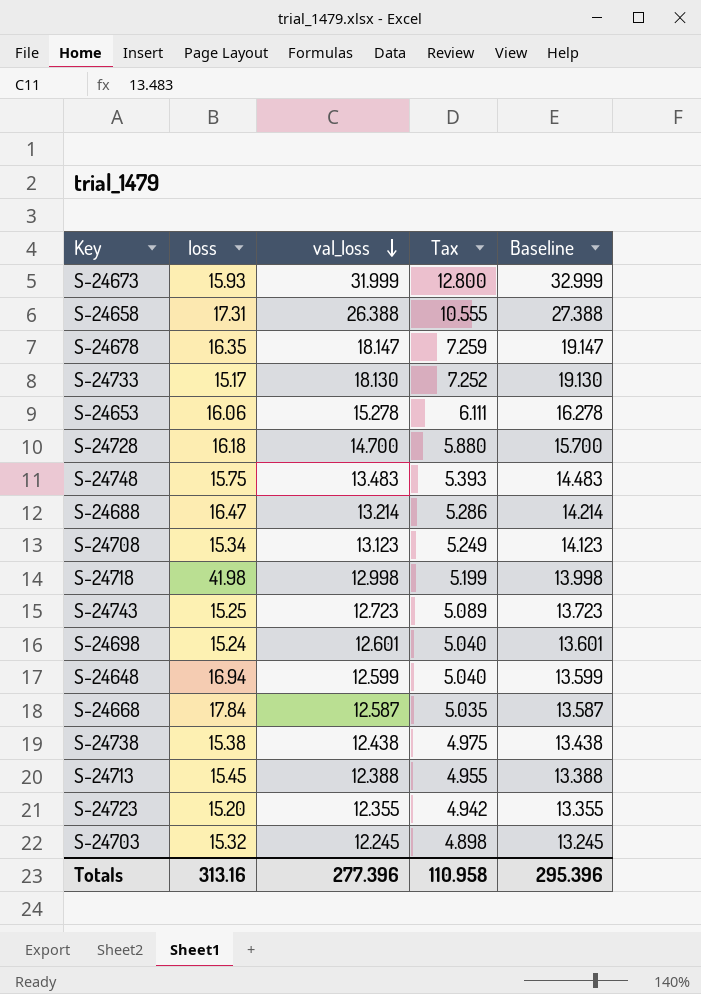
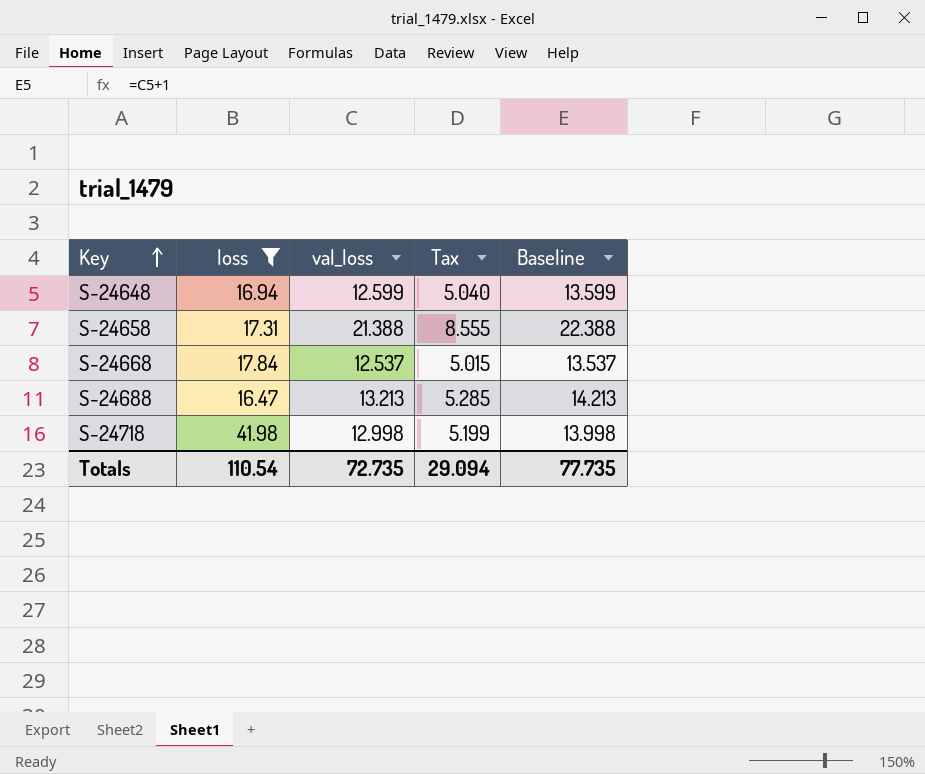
filter: none -> loss >= 16.47
row order: val_loss descending -> Key ascending
S-24658 | val_loss: 26.388 -> 21.388
S-24658 | Tax: 10.555 -> 8.555
S-24658 | Baseline: 27.388 -> 22.388
S-24668 | val_loss: 12.587 -> 12.537
S-24668 | Tax: 5.035 -> 5.015
S-24668 | Baseline: 13.587 -> 13.537
S-24688 | val_loss: 13.214 -> 13.213
S-24688 | Tax: 5.286 -> 5.285
S-24688 | Baseline: 14.214 -> 14.213
Totals | loss: 313.16 -> 110.54
Totals | val_loss: 277.396 -> 72.735
Totals | Tax: 110.958 -> 29.094
Totals | Baseline: 295.396 -> 77.735

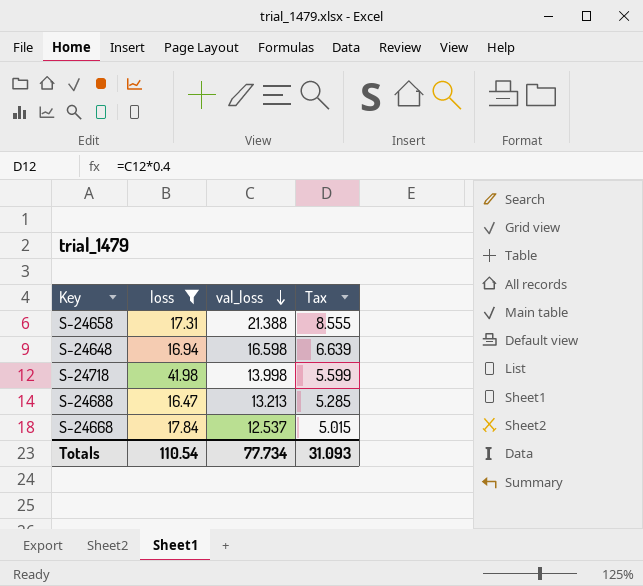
row order: Key ascending -> val_loss descending
column Baseline | formula: [val_loss] + 1 -> none
S-24648 | val_loss: 12.599 -> 16.598
S-24648 | Tax: 5.040 -> 6.639
S-24718 | val_loss: 12.998 -> 13.998
S-24718 | Tax: 5.199 -> 5.599
Totals | val_loss: 72.735 -> 77.734
Totals | Tax: 29.094 -> 31.093

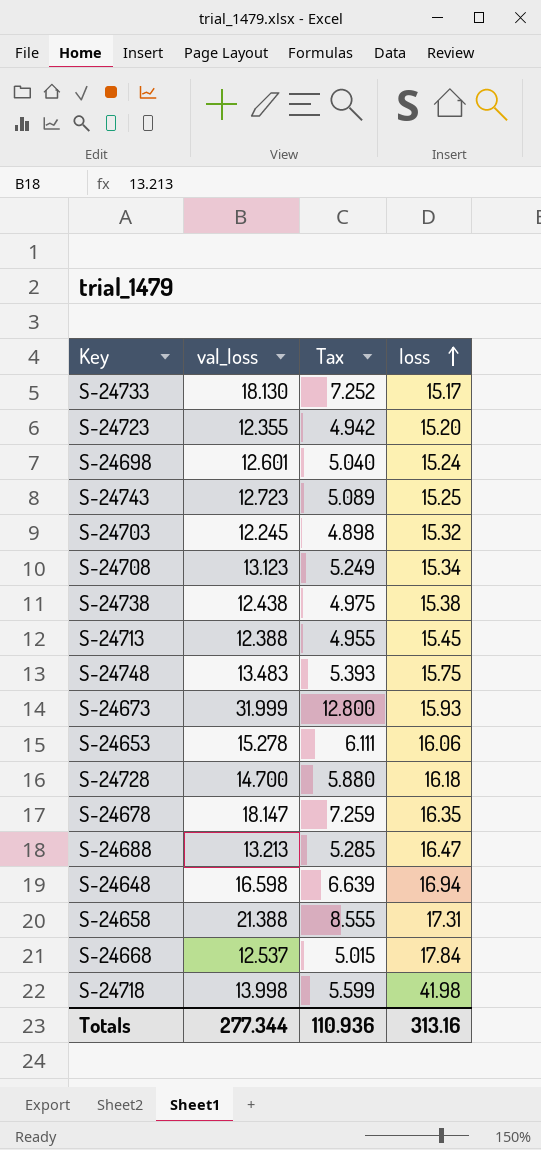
filter: loss >= 16.47 -> none
row order: val_loss descending -> loss ascending
column loss | position: 2 -> 4
Totals | val_loss: 77.734 -> 277.344
Totals | Tax: 31.093 -> 110.936
Totals | loss: 110.54 -> 313.16

